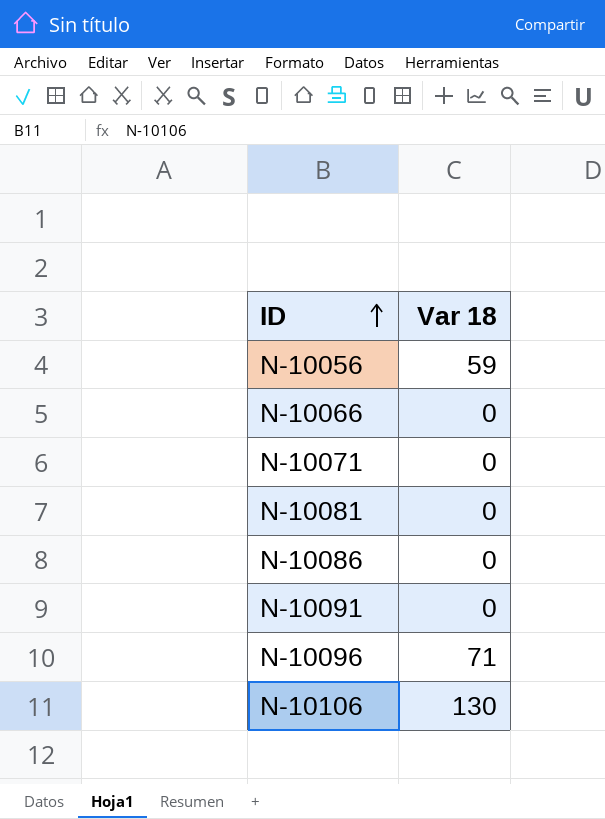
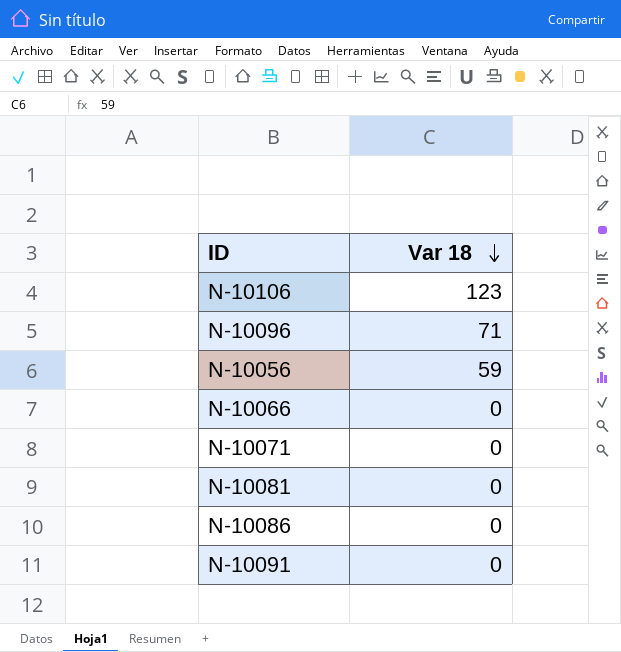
row order: ID ascending -> Var 18 descending
N-10106 | Var 18: 130 -> 123

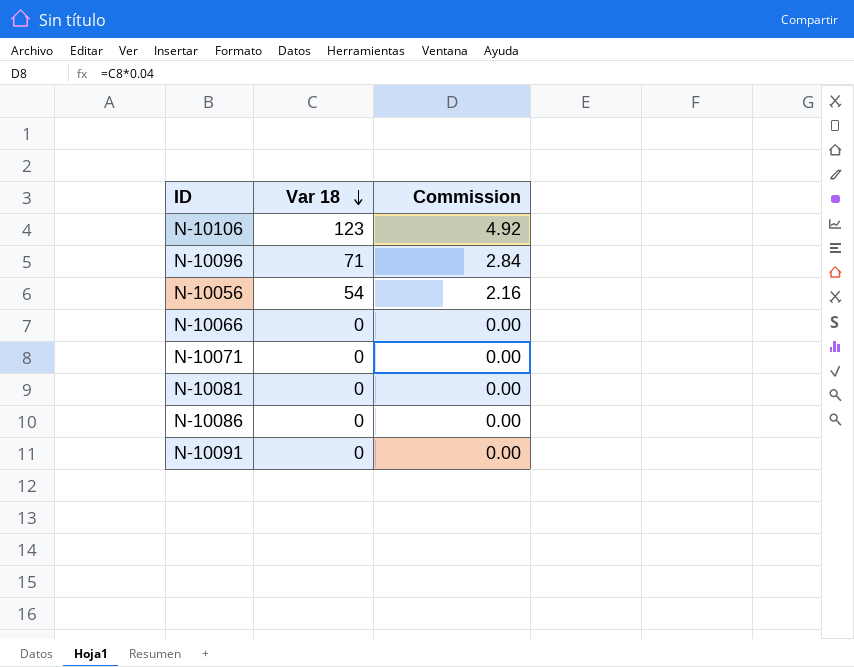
column Commission | formula: none -> [Var 18] * 0.04
N-10056 | Var 18: 59 -> 54

